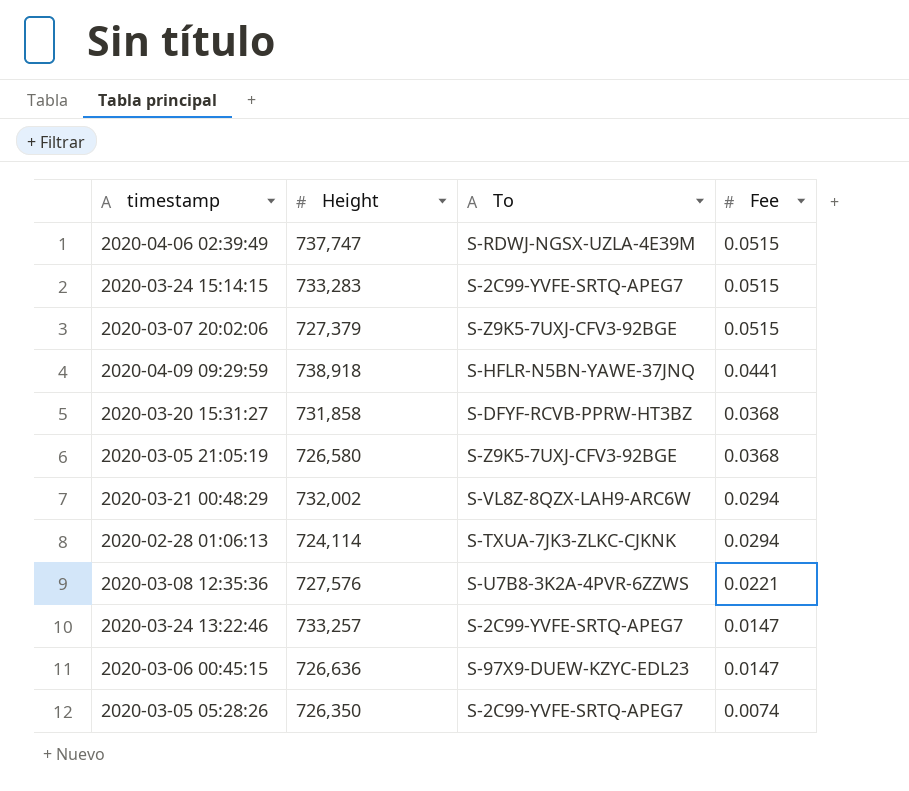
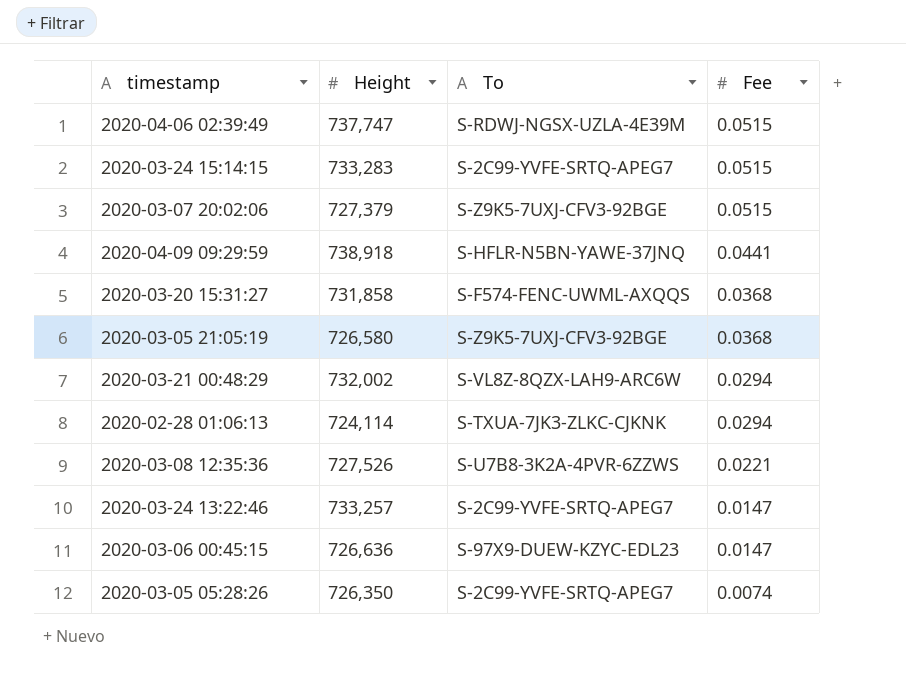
2020-03-20 15:31:27 | To: S-DFYF-RCVB-PPRW-HT3BZ -> S-F574-FENC-UWML-AXQQS
2020-03-08 12:35:36 | Height: 727,576 -> 727,526

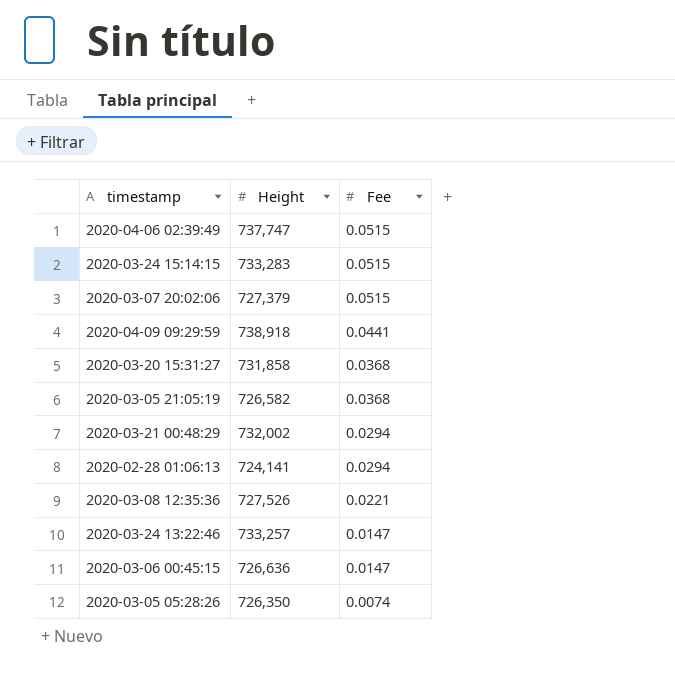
column To | position: 3 -> none
2020-03-05 21:05:19 | Height: 726,580 -> 726,582
2020-02-28 01:06:13 | Height: 724,114 -> 724,141

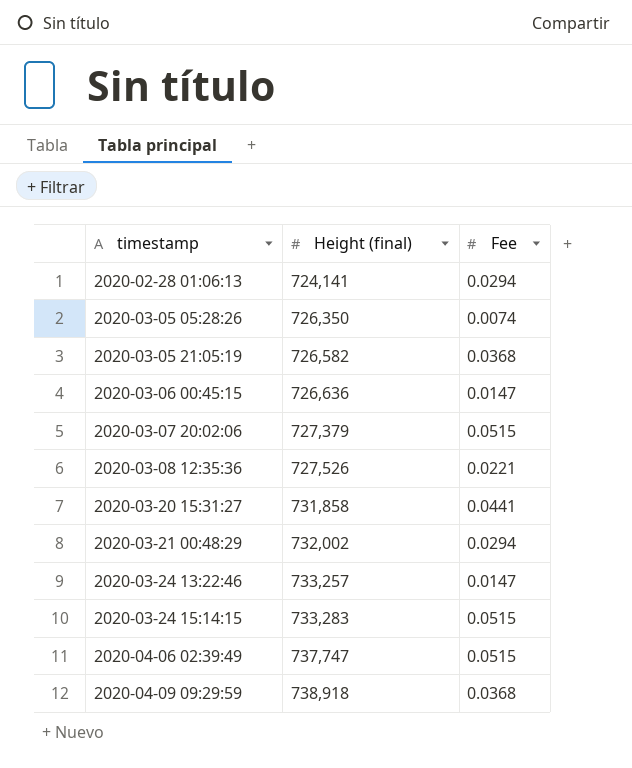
row order: Fee descending -> timestamp ascending
column name: Height -> Height (final)
2020-03-20 15:31:27 | Fee: 0.0368 -> 0.0441
2020-04-09 09:29:59 | Fee: 0.0441 -> 0.0368

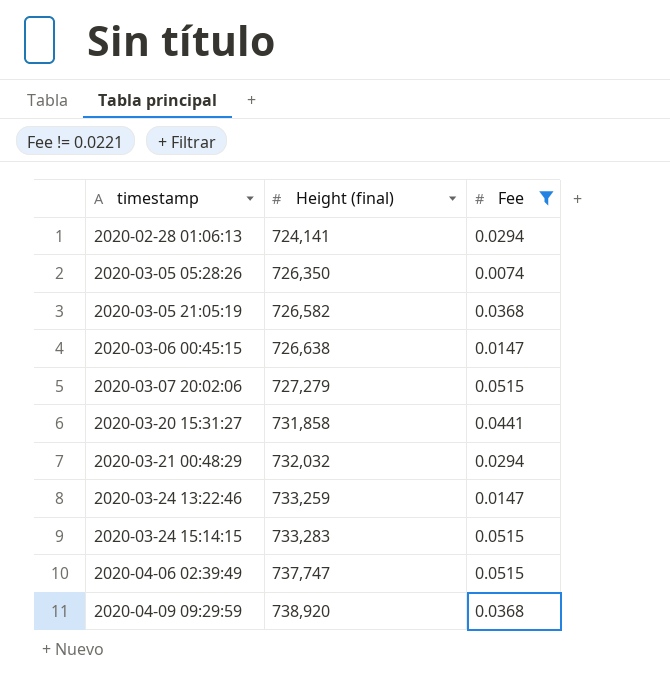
filter: none -> Fee != 0.0221
2020-03-06 00:45:15 | Height (final): 726,636 -> 726,638
2020-03-07 20:02:06 | Height (final): 727,379 -> 727,279
2020-03-21 00:48:29 | Height (final): 732,002 -> 732,032
2020-03-24 13:22:46 | Height (final): 733,257 -> 733,259
2020-04-09 09:29:59 | Height (final): 738,918 -> 738,920

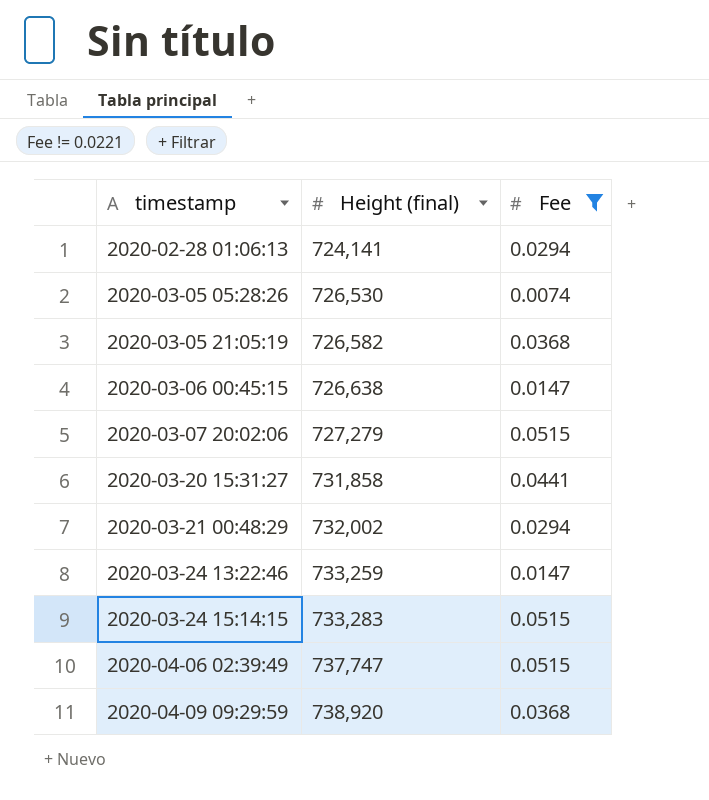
2020-03-05 05:28:26 | Height (final): 726,350 -> 726,530
2020-03-21 00:48:29 | Height (final): 732,032 -> 732,002

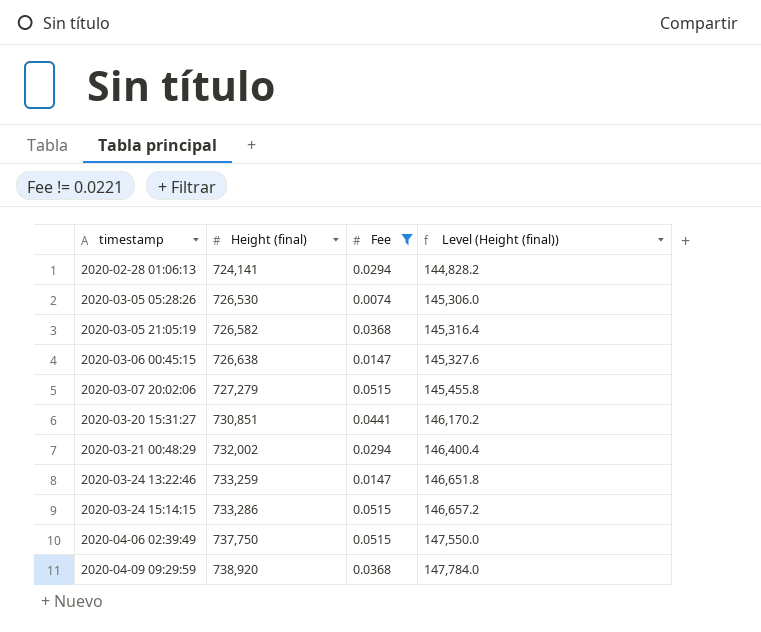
column Level (Height (final)) | formula: none -> [Height (final)] * 0.2
2020-03-20 15:31:27 | Height (final): 731,858 -> 730,851
2020-03-24 15:14:15 | Height (final): 733,283 -> 733,286
2020-04-06 02:39:49 | Height (final): 737,747 -> 737,750

